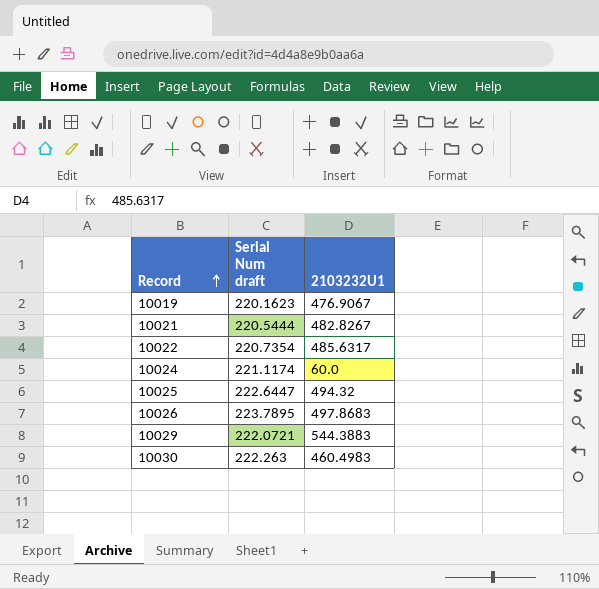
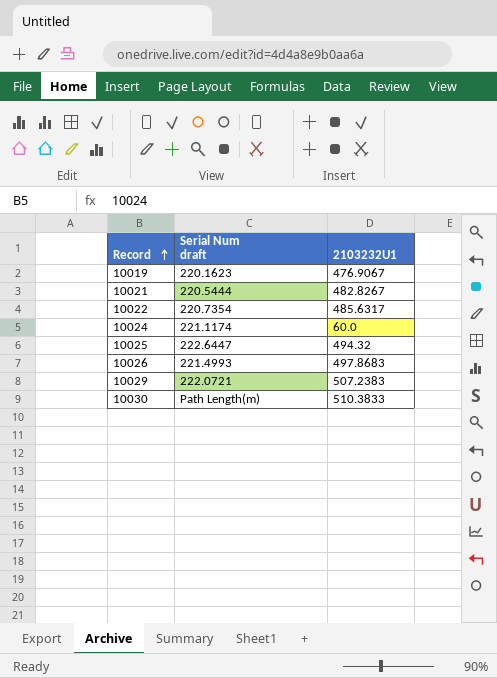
10026 | Serial Num draft: 223.7895 -> 221.4993
10029 | 2103232U1: 544.3883 -> 507.2383
10030 | Serial Num draft: 222.263 -> Path Length(m)
10030 | 2103232U1: 460.4983 -> 510.3833

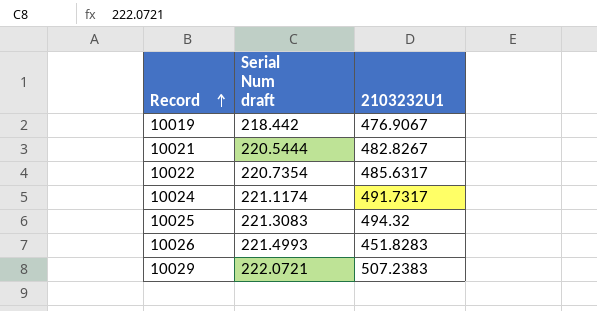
row 10030: Path Length(m) | 510.3833 -> none
10019 | Serial Num draft: 220.1623 -> 218.442
10024 | 2103232U1: 60.0 -> 491.7317
10025 | Serial Num draft: 222.6447 -> 221.3083
10026 | 2103232U1: 497.8683 -> 451.8283

